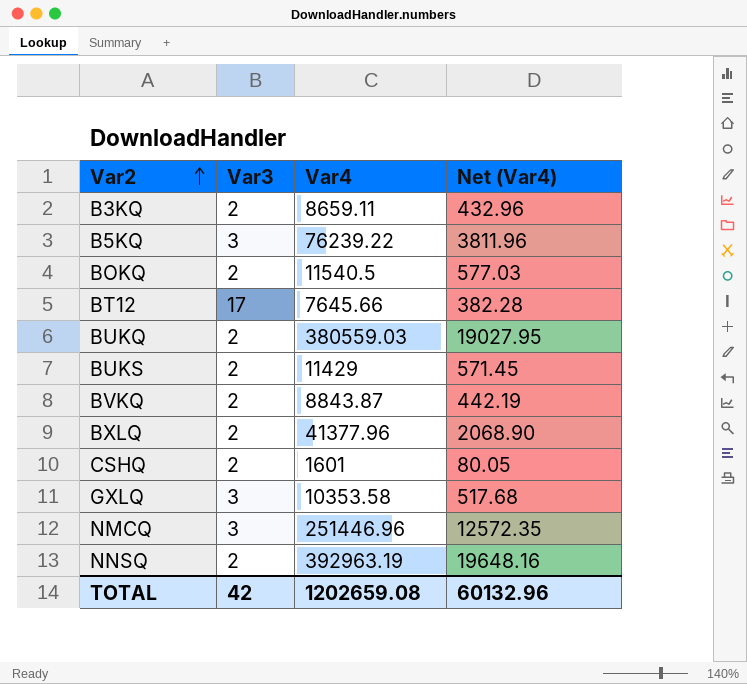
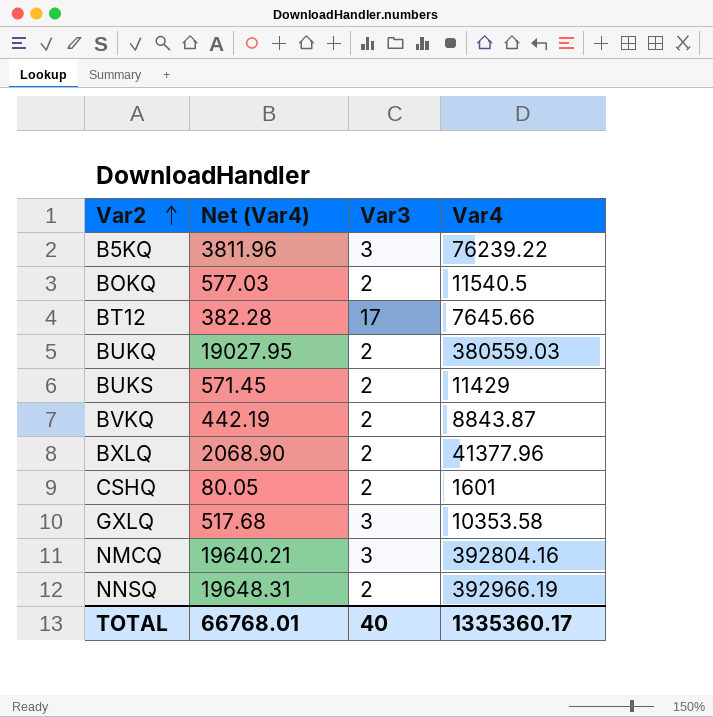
column Net (Var4) | position: 4 -> 2
row B3KQ: 2 | 8659.11 | 432.96 -> none
NMCQ | Net (Var4): 12572.35 -> 19640.21
NMCQ | Var4: 251446.96 -> 392804.16
NNSQ | Net (Var4): 19648.16 -> 19648.31
NNSQ | Var4: 392963.19 -> 392966.19
TOTAL | Net (Var4): 60132.96 -> 66768.01
TOTAL | Var3: 42 -> 40
TOTAL | Var4: 1202659.08 -> 1335360.17

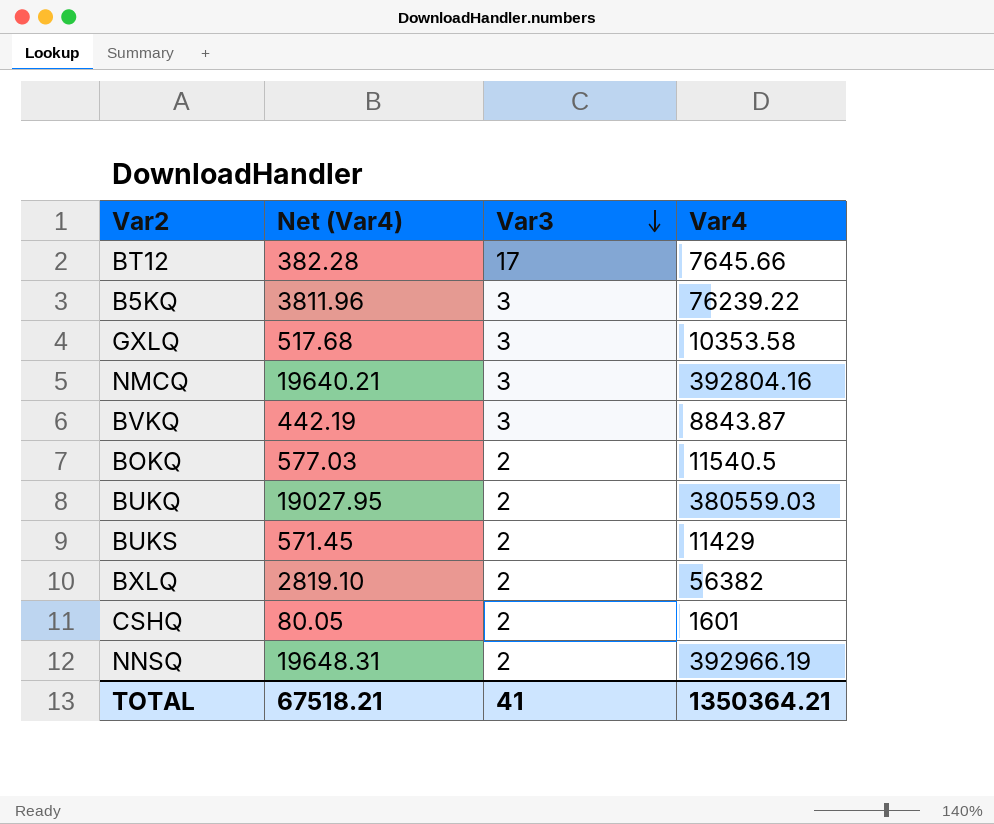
row order: Var2 ascending -> Var3 descending
BVKQ | Var3: 2 -> 3
BXLQ | Net (Var4): 2068.90 -> 2819.10
BXLQ | Var4: 41377.96 -> 56382
TOTAL | Net (Var4): 66768.01 -> 67518.21
TOTAL | Var3: 40 -> 41
TOTAL | Var4: 1335360.17 -> 1350364.21

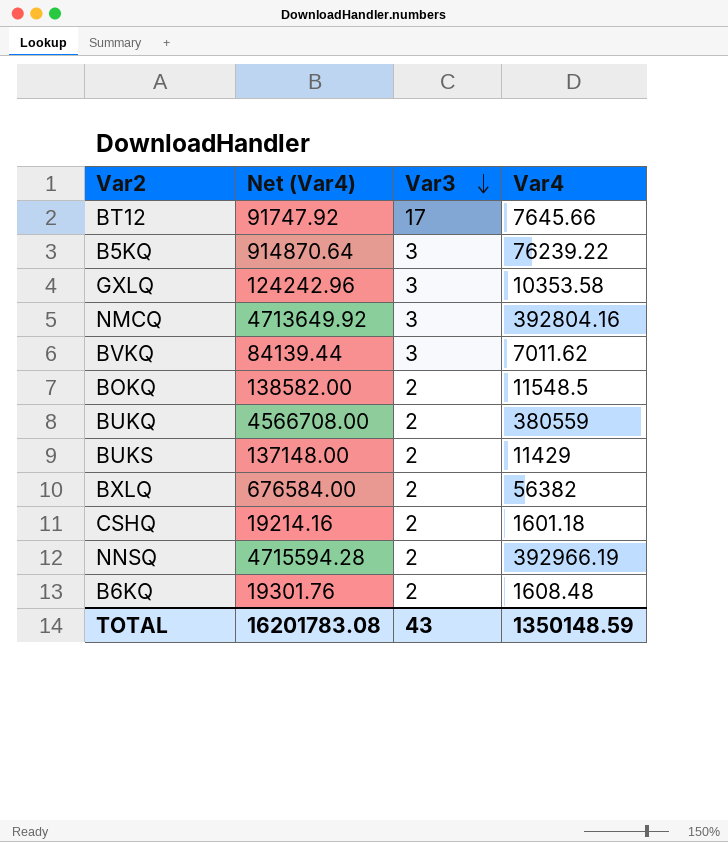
column Net (Var4) | formula: [Var4] * 0.05 -> [Var4] * 12
BVKQ | Var4: 8843.87 -> 7011.62
BOKQ | Var4: 11540.5 -> 11548.5
BUKQ | Var4: 380559.03 -> 380559
CSHQ | Var4: 1601 -> 1601.18
row B6KQ: none -> 19301.76 | 2 | 1608.48
TOTAL | Net (Var4): 67518.21 -> 16201783.08
TOTAL | Var3: 41 -> 43
TOTAL | Var4: 1350364.21 -> 1350148.59

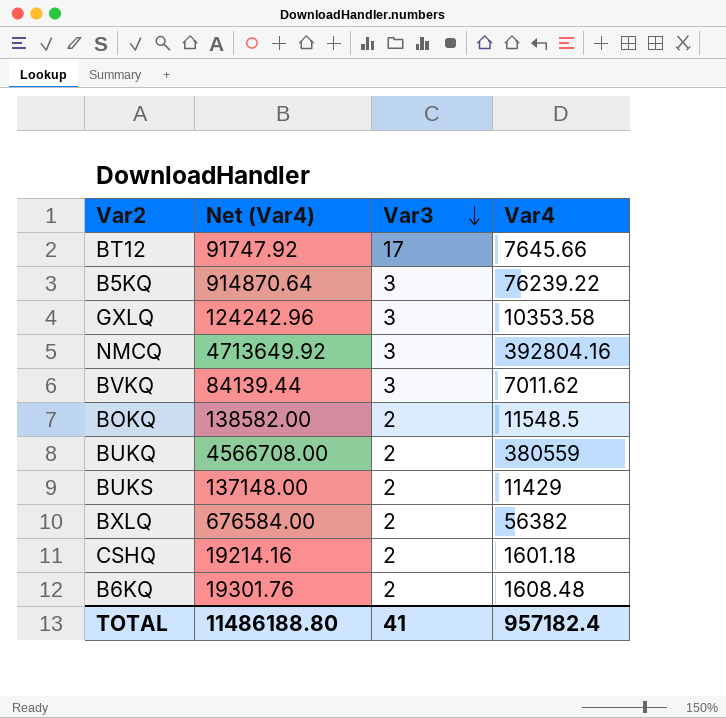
row NNSQ: 4715594.28 | 2 | 392966.19 -> none
TOTAL | Net (Var4): 16201783.08 -> 11486188.80
TOTAL | Var3: 43 -> 41
TOTAL | Var4: 1350148.59 -> 957182.4

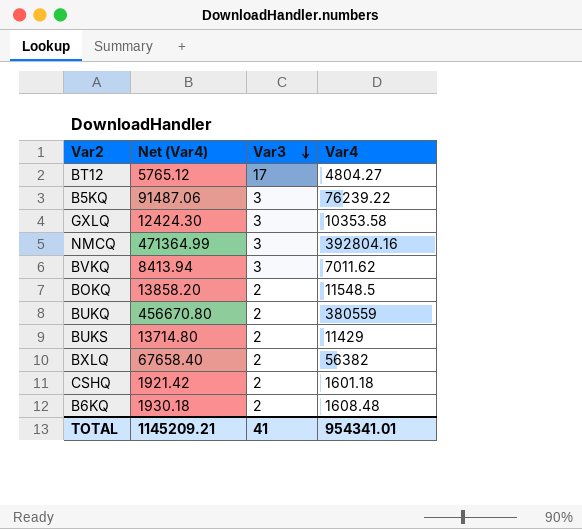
column Net (Var4) | formula: [Var4] * 12 -> [Var4] * 1.2
BT12 | Var4: 7645.66 -> 4804.27
TOTAL | Net (Var4): 11486188.80 -> 1145209.21
TOTAL | Var4: 957182.4 -> 954341.01

